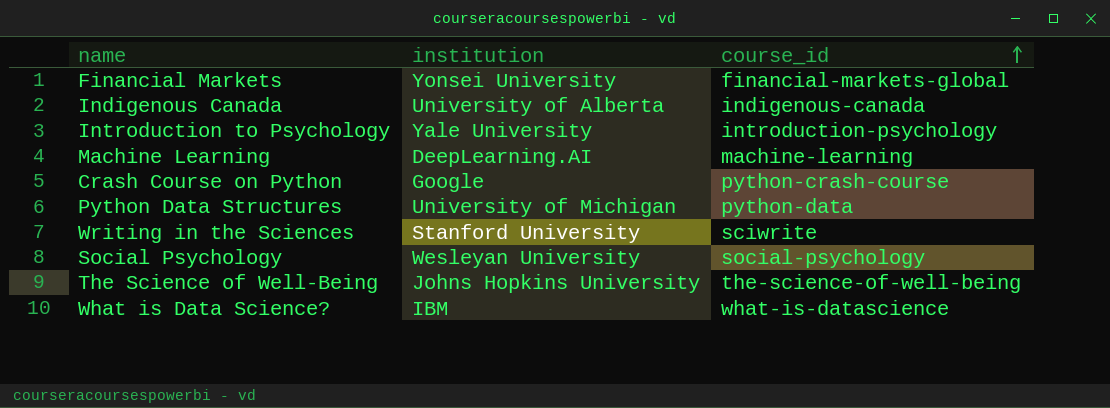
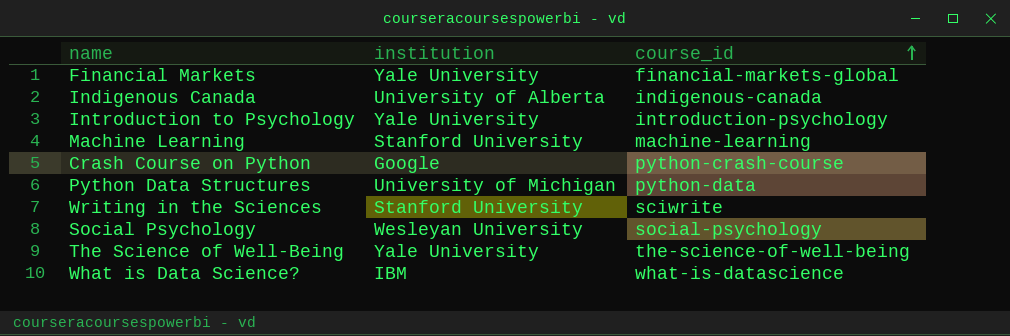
Financial Markets | institution: Yonsei University -> Yale University
Machine Learning | institution: DeepLearning.AI -> Stanford University
The Science of Well-Being | institution: Johns Hopkins University -> Yale University

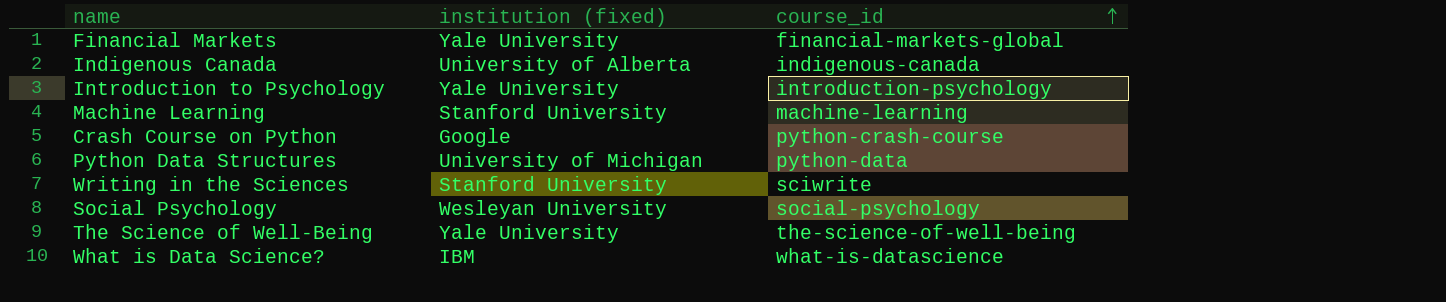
column name: institution -> institution (fixed)

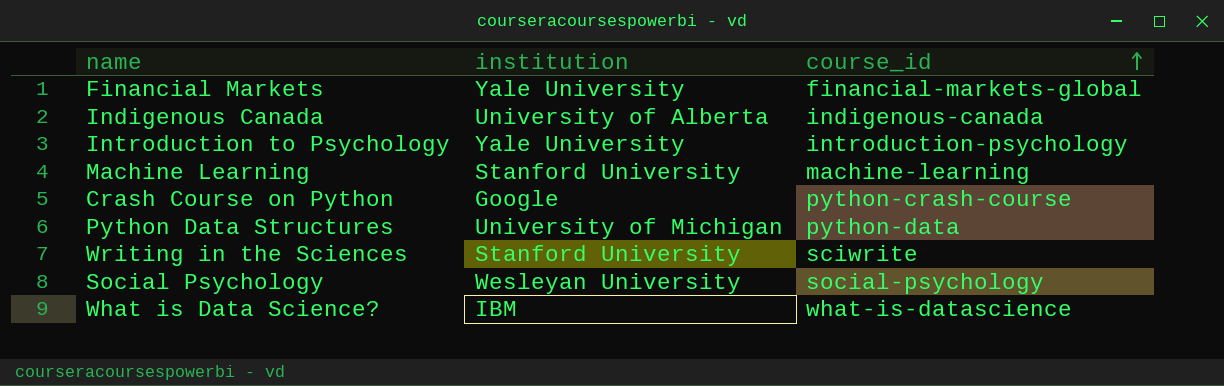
column name: institution (fixed) -> institution
row The Science of Well-Being: Yale University | the-science-of-well-being -> none

